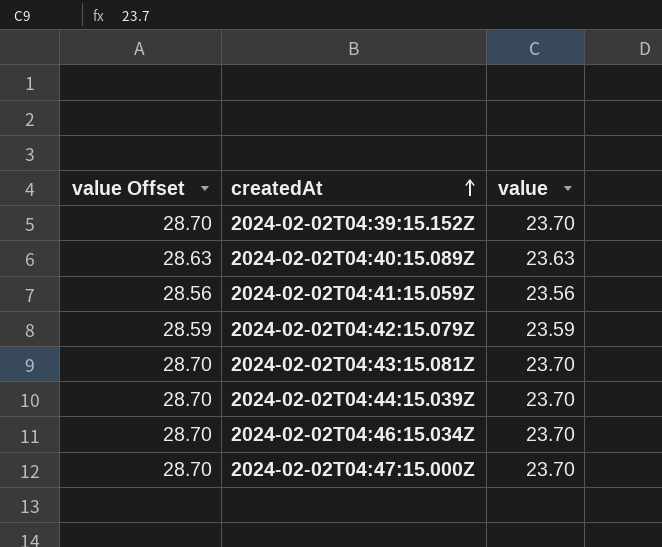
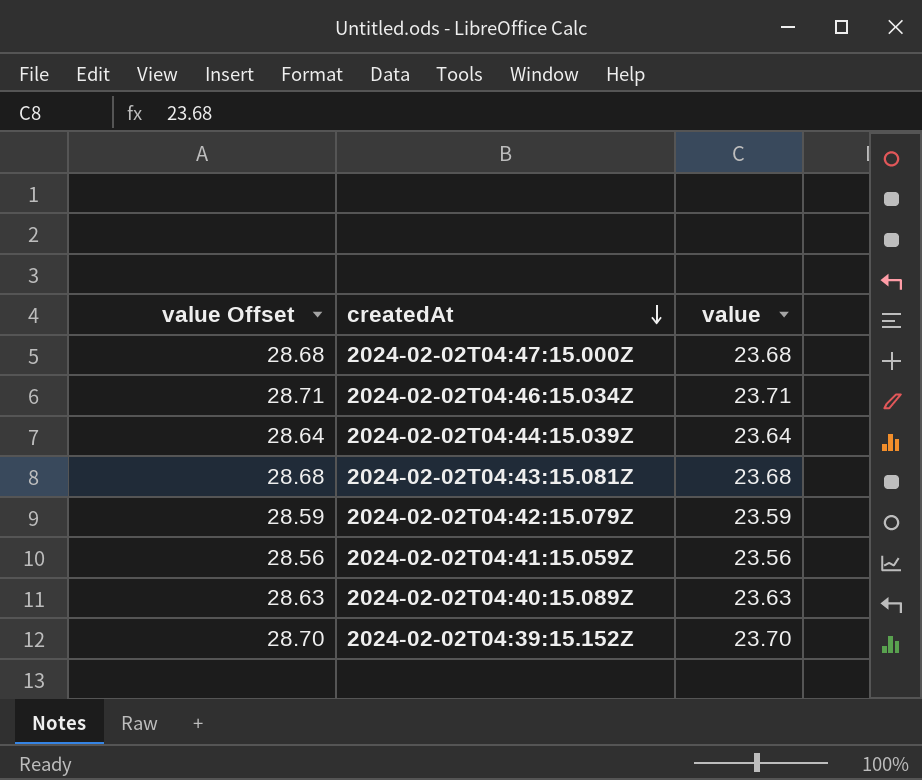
row order: createdAt ascending -> createdAt descending
2024-02-02T04:47:15.000Z | value Offset: 28.70 -> 28.68
2024-02-02T04:47:15.000Z | value: 23.70 -> 23.68
2024-02-02T04:46:15.034Z | value Offset: 28.70 -> 28.71
2024-02-02T04:46:15.034Z | value: 23.70 -> 23.71
2024-02-02T04:44:15.039Z | value Offset: 28.70 -> 28.64
2024-02-02T04:44:15.039Z | value: 23.70 -> 23.64
2024-02-02T04:43:15.081Z | value Offset: 28.70 -> 28.68
2024-02-02T04:43:15.081Z | value: 23.70 -> 23.68

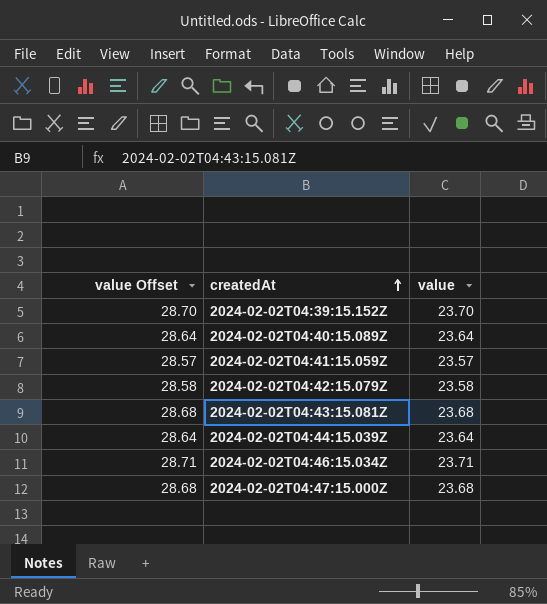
row order: createdAt descending -> createdAt ascending
2024-02-02T04:40:15.089Z | value Offset: 28.63 -> 28.64
2024-02-02T04:40:15.089Z | value: 23.63 -> 23.64
2024-02-02T04:41:15.059Z | value Offset: 28.56 -> 28.57
2024-02-02T04:41:15.059Z | value: 23.56 -> 23.57
2024-02-02T04:42:15.079Z | value Offset: 28.59 -> 28.58
2024-02-02T04:42:15.079Z | value: 23.59 -> 23.58

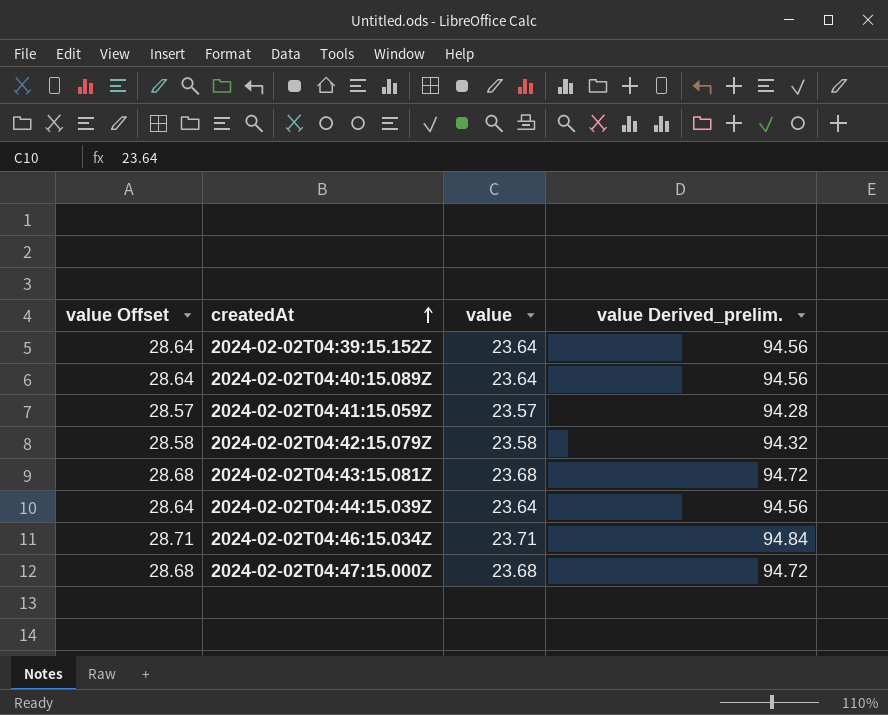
column value Derived_prelim. | formula: none -> [value] * 4
2024-02-02T04:39:15.152Z | value Offset: 28.70 -> 28.64
2024-02-02T04:39:15.152Z | value: 23.70 -> 23.64

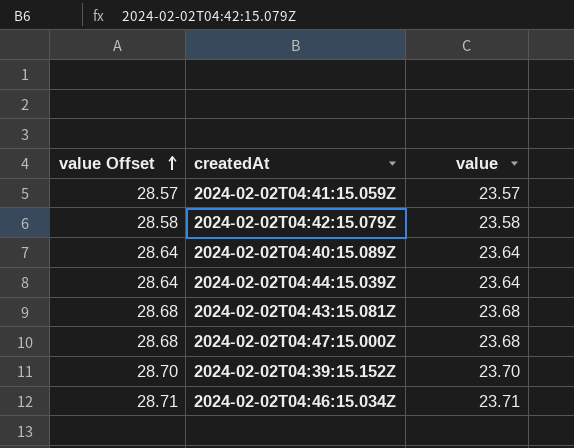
row order: createdAt ascending -> value Offset ascending
column value Derived_prelim. | formula: [value] * 4 -> none
2024-02-02T04:39:15.152Z | value Offset: 28.64 -> 28.70
2024-02-02T04:39:15.152Z | value: 23.64 -> 23.70

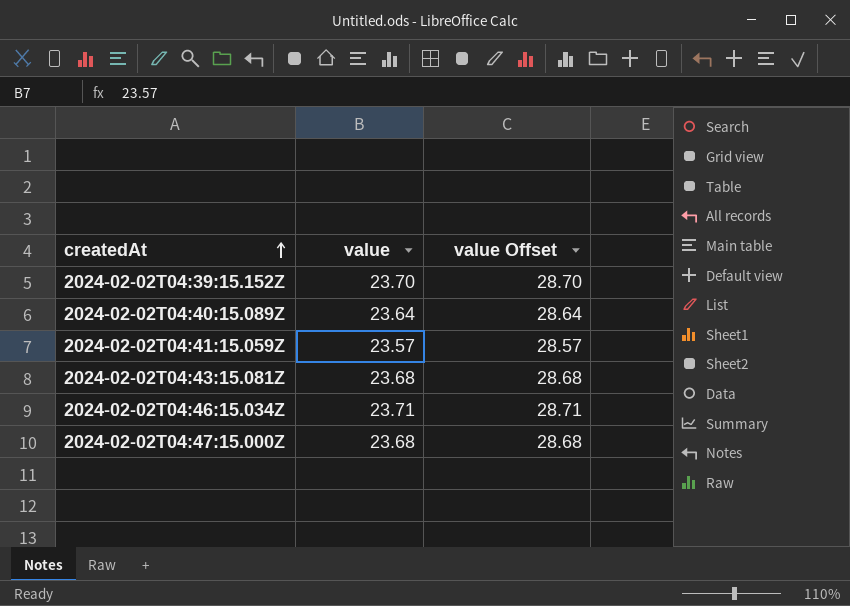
row order: value Offset ascending -> createdAt ascending
column value Offset | position: 1 -> 3
row 2024-02-02T04:42:15.079Z: 28.58 | 23.58 -> none
row 2024-02-02T04:44:15.039Z: 28.64 | 23.64 -> none

